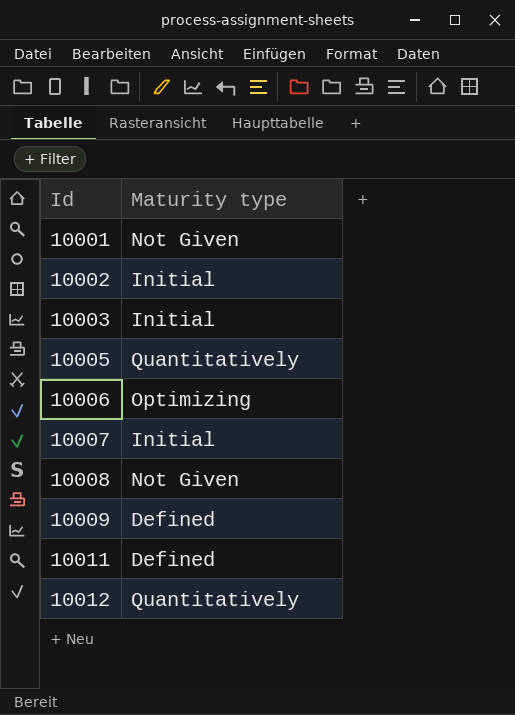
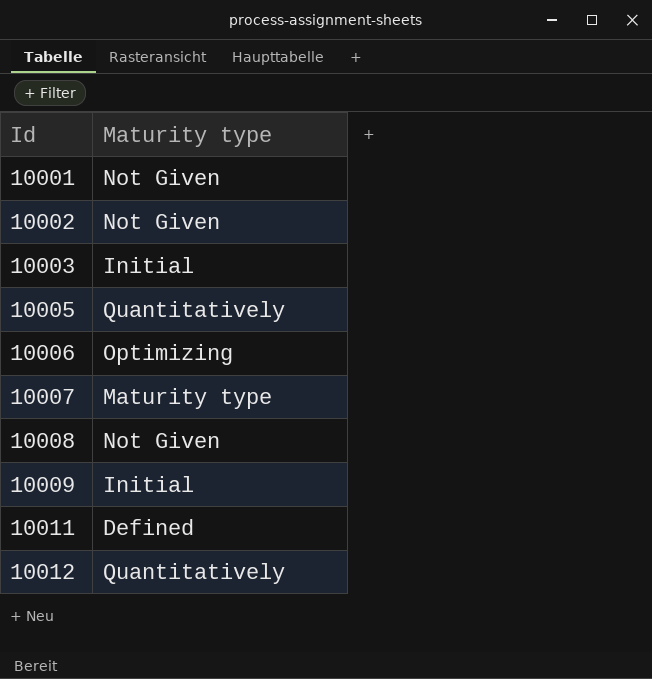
10002 | Maturity type: Initial -> Not Given
10007 | Maturity type: Initial -> Maturity type
10009 | Maturity type: Defined -> Initial

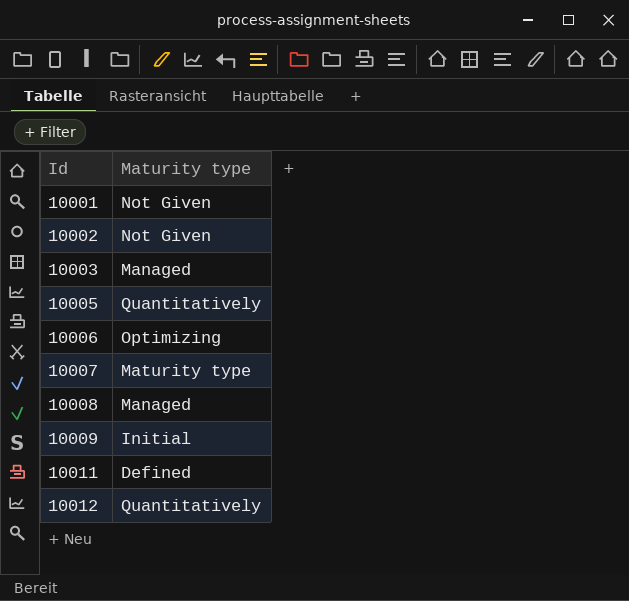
10003 | Maturity type: Initial -> Managed
10008 | Maturity type: Not Given -> Managed

